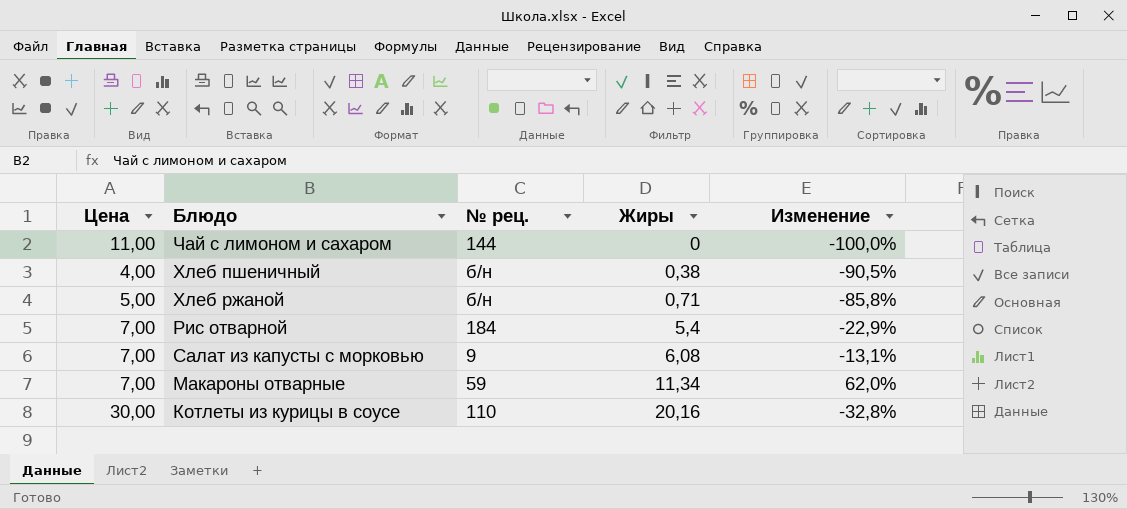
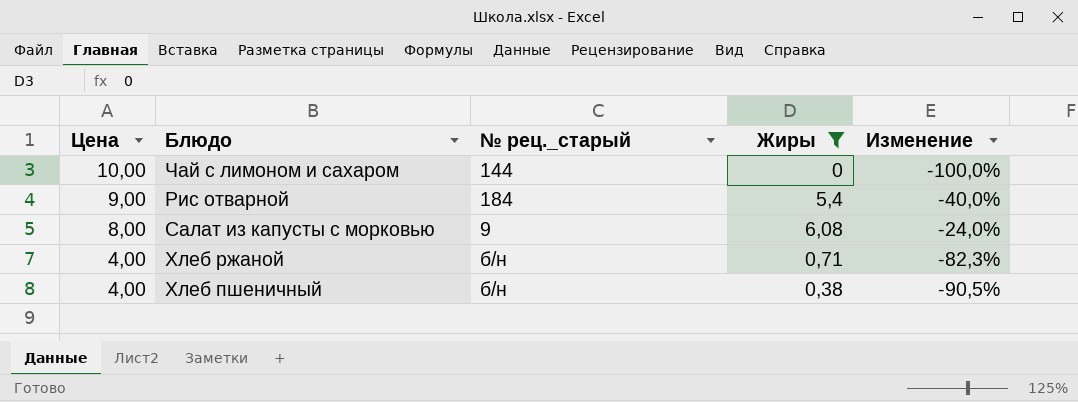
filter: none -> Жиры <= 6,08
row order: Жиры ascending -> Цена descending
column name: № рец. -> № рец._старый
Чай с лимоном и сахаром | Цена: 11,00 -> 10,00
Рис отварной | Цена: 7,00 -> 9,00
Рис отварной | Изменение: -22,9% -> -40,0%
Салат из капусты с морковью | Цена: 7,00 -> 8,00
Салат из капусты с морковью | Изменение: -13,1% -> -24,0%
Хлеб ржаной | Цена: 5,00 -> 4,00
Хлеб ржаной | Изменение: -85,8% -> -82,3%

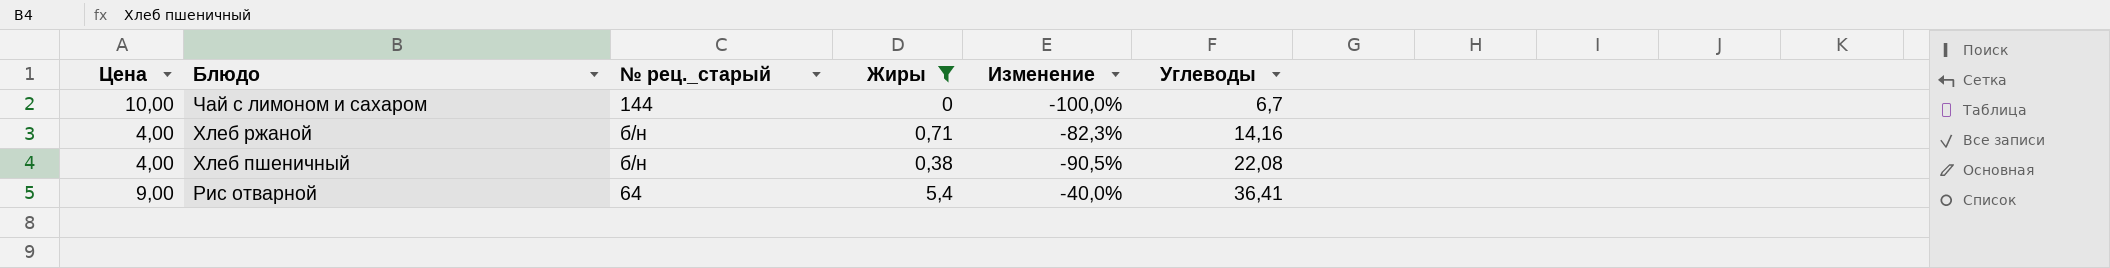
row order: Цена descending -> Блюдо descending
column Углеводы | position: none -> 6
row Салат из капусты с морковью: 8,00 | 9 | 6,08 | -24,0% -> none
Рис отварной | № рец._старый: 184 -> 64

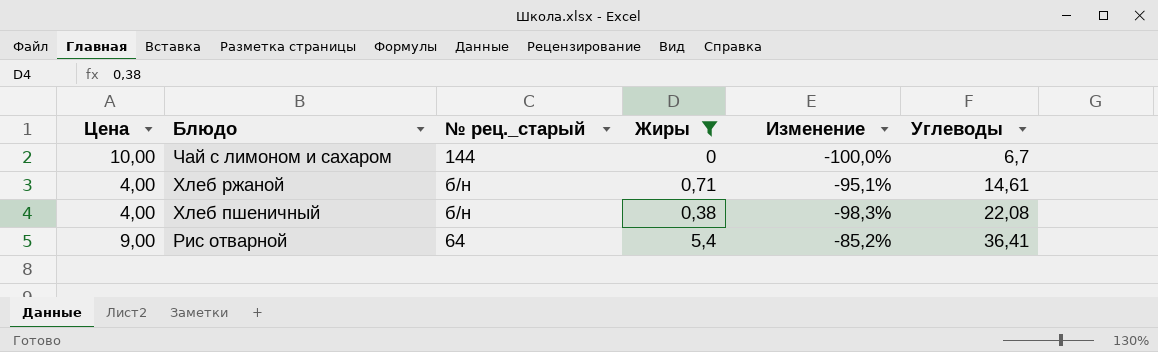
column Изменение | formula: ([Жиры] - [Цена]) / [Цена] -> ([Жиры] - [Углеводы]) / [Углеводы]
Хлеб ржаной | Углеводы: 14,16 -> 14,61

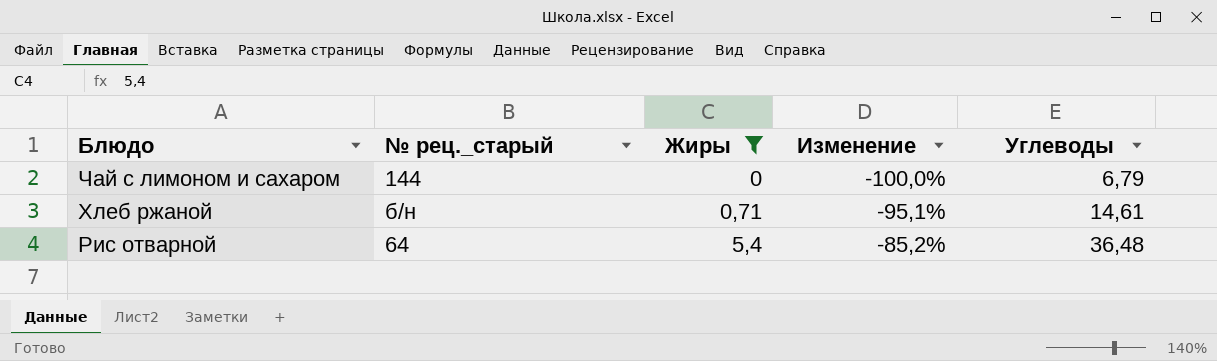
column Цена | position: 1 -> none
row Хлеб пшеничный: 4,00 | б/н | 0,38 | -98,3% | 22,08 -> none
Чай с лимоном и сахаром | Углеводы: 6,7 -> 6,79
Рис отварной | Углеводы: 36,41 -> 36,48

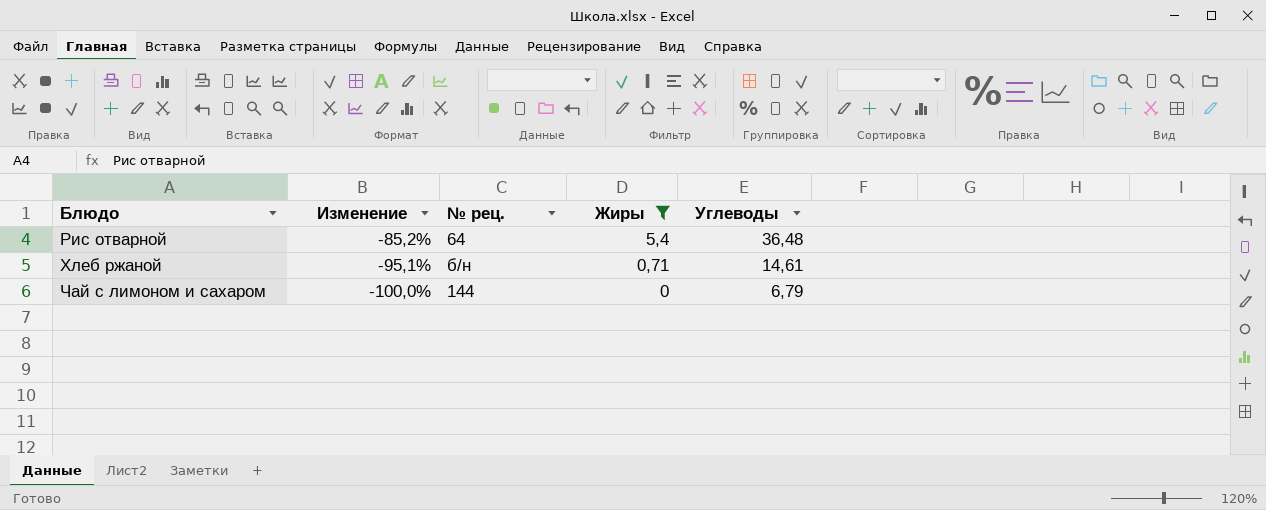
row order: Блюдо descending -> Блюдо ascending
column Изменение | position: 4 -> 2
column name: № рец._старый -> № рец.

